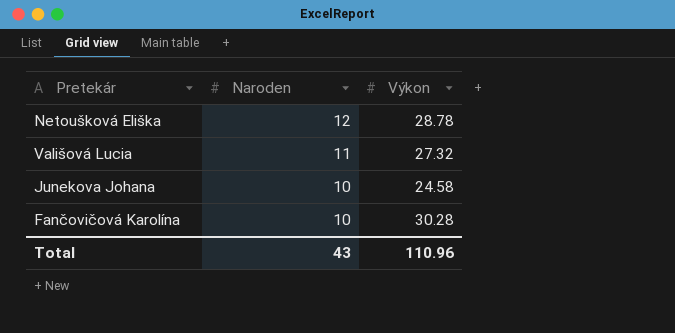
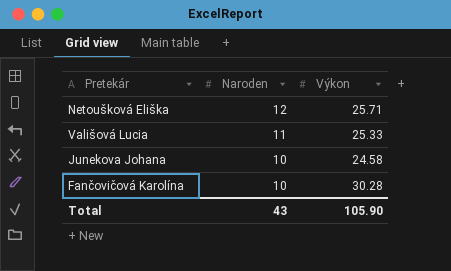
Netoušková Eliška | Výkon: 28.78 -> 25.71
Vališová Lucia | Výkon: 27.32 -> 25.33
Total | Výkon: 110.96 -> 105.90

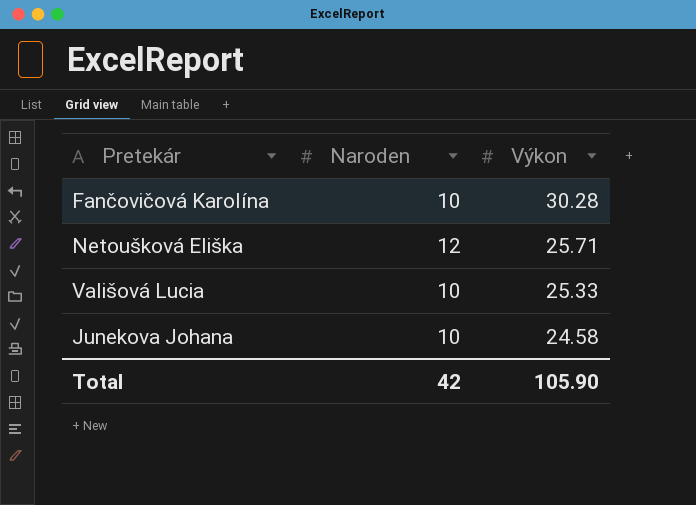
row order: Naroden descending -> Výkon descending
Vališová Lucia | Naroden: 11 -> 10
Total | Naroden: 43 -> 42

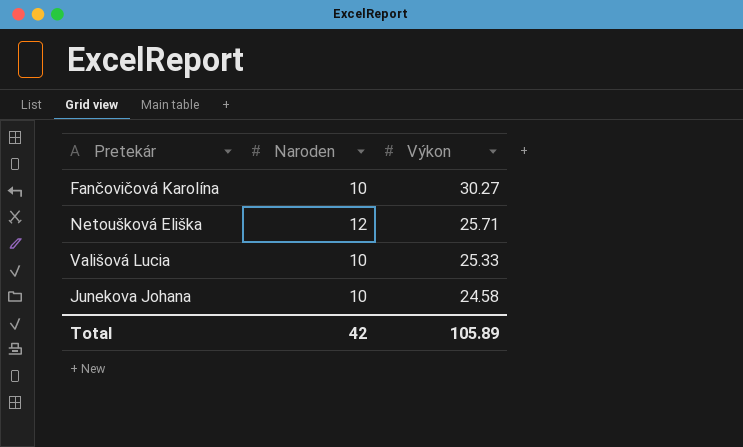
Fančovičová Karolína | Výkon: 30.28 -> 30.27
Total | Výkon: 105.90 -> 105.89

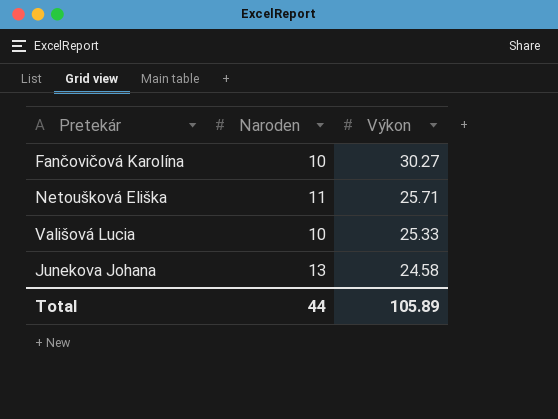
Netoušková Eliška | Naroden: 12 -> 11
Junekova Johana | Naroden: 10 -> 13
Total | Naroden: 42 -> 44

